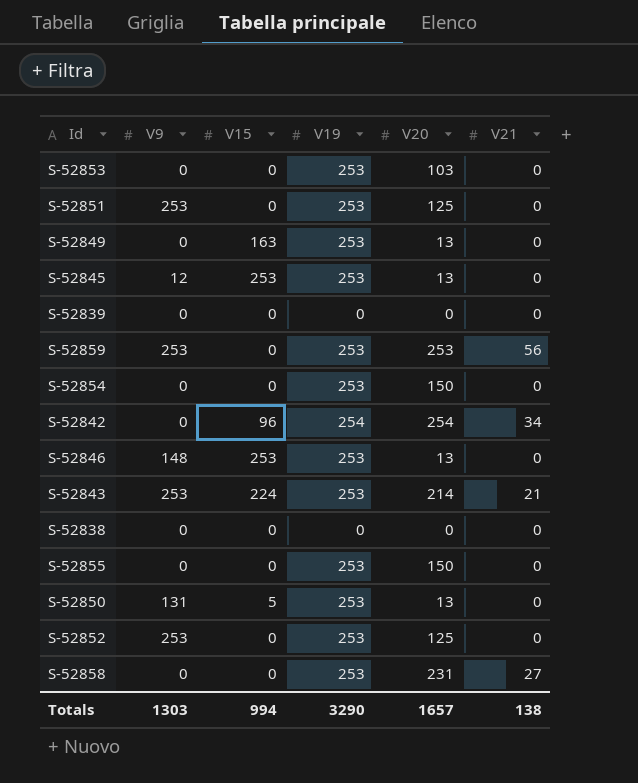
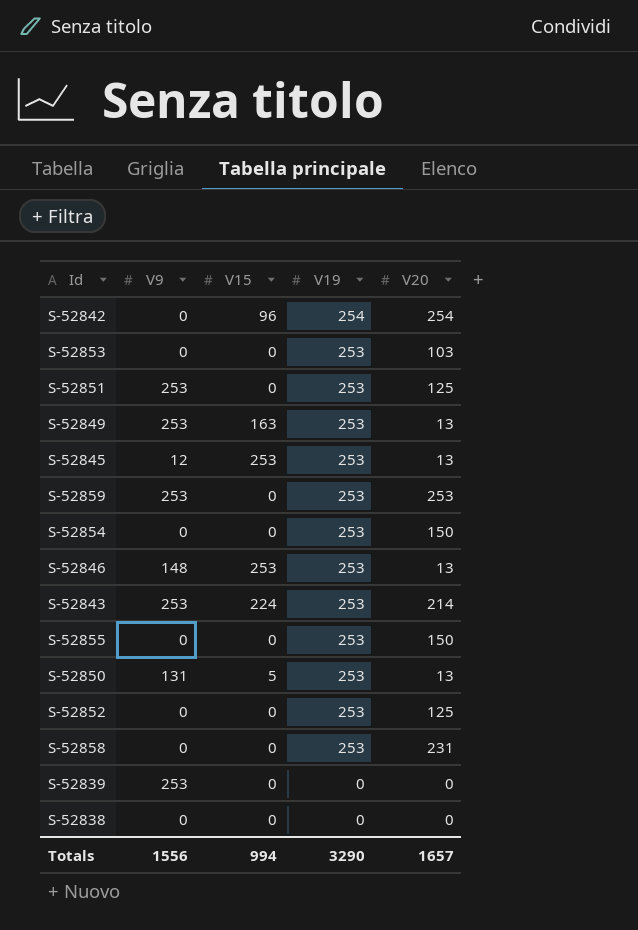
row order: none -> V19 descending
column V21 | position: 6 -> none
S-52849 | V9: 0 -> 253
S-52852 | V9: 253 -> 0
S-52839 | V9: 0 -> 253
Totals | V9: 1303 -> 1556

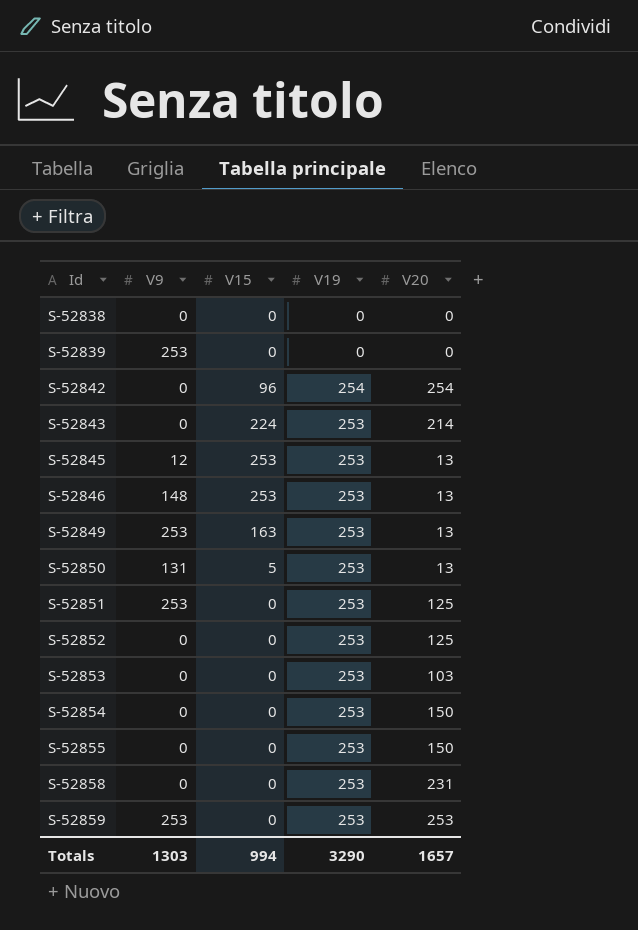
row order: V19 descending -> Id ascending
S-52843 | V9: 253 -> 0
Totals | V9: 1556 -> 1303

